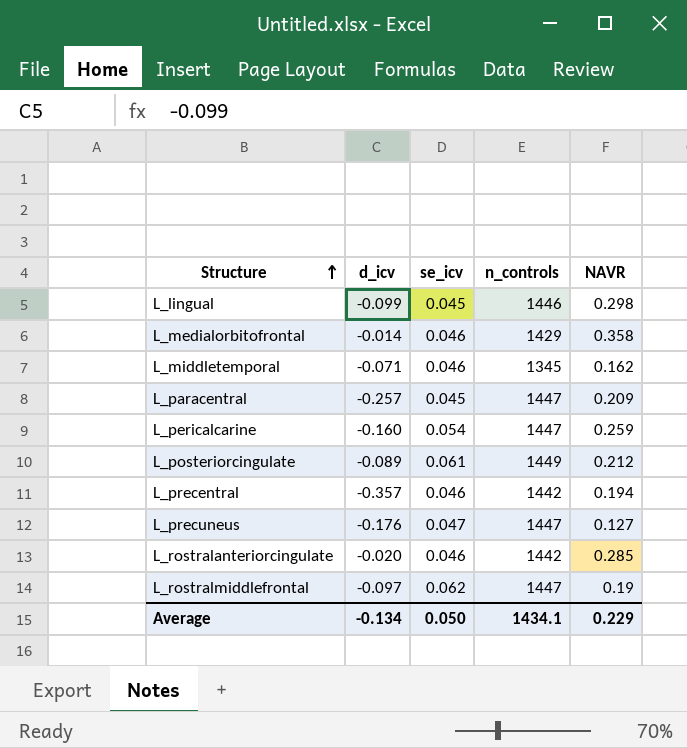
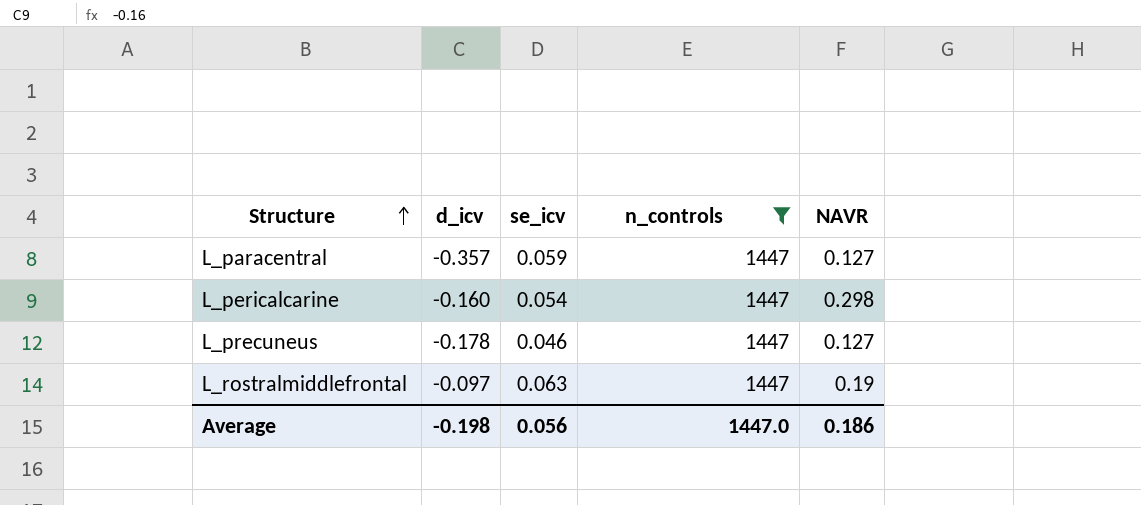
filter: none -> n_controls = 1447
L_paracentral | d_icv: -0.257 -> -0.357
L_paracentral | se_icv: 0.045 -> 0.059
L_paracentral | NAVR: 0.209 -> 0.127
L_pericalcarine | NAVR: 0.259 -> 0.298
L_precuneus | d_icv: -0.176 -> -0.178
L_precuneus | se_icv: 0.047 -> 0.046
L_rostralmiddlefrontal | se_icv: 0.062 -> 0.063
Average | d_icv: -0.134 -> -0.198
Average | se_icv: 0.050 -> 0.056
Average | n_controls: 1434.1 -> 1447.0
Average | NAVR: 0.229 -> 0.186

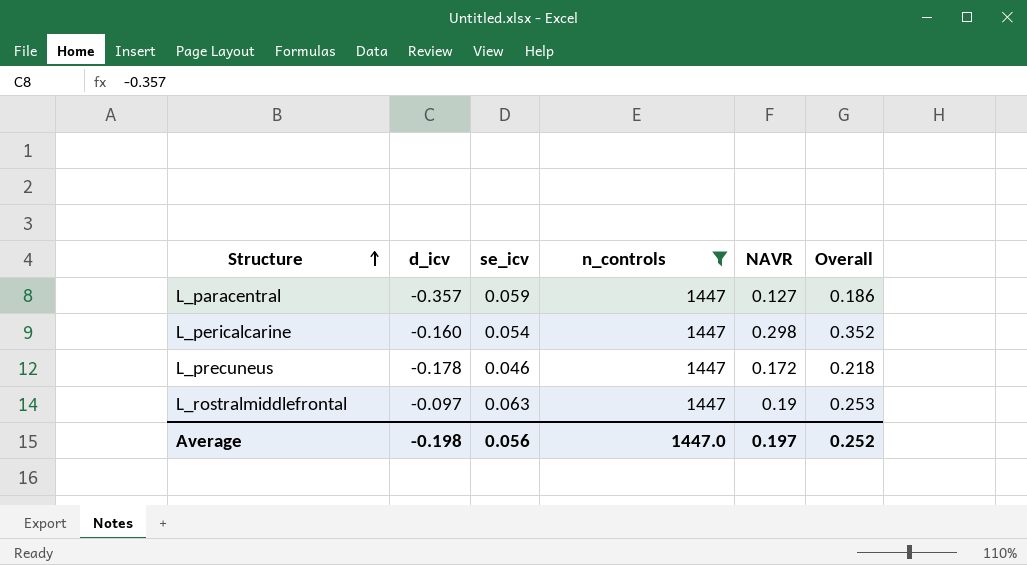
column Overall | formula: none -> [se_icv] + [NAVR]
L_precuneus | NAVR: 0.127 -> 0.172
Average | NAVR: 0.186 -> 0.197

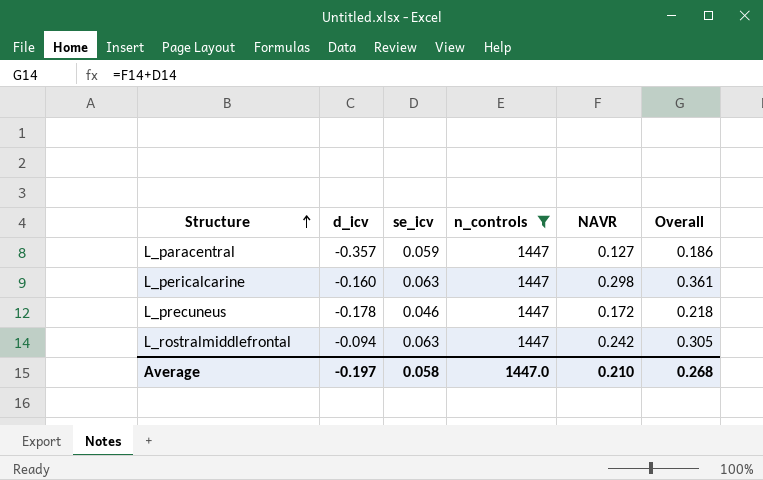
L_pericalcarine | se_icv: 0.054 -> 0.063
L_pericalcarine | Overall: 0.352 -> 0.361
L_rostralmiddlefrontal | d_icv: -0.097 -> -0.094
L_rostralmiddlefrontal | NAVR: 0.19 -> 0.242
L_rostralmiddlefrontal | Overall: 0.253 -> 0.305
Average | d_icv: -0.198 -> -0.197
Average | se_icv: 0.056 -> 0.058
Average | NAVR: 0.197 -> 0.210
Average | Overall: 0.252 -> 0.268

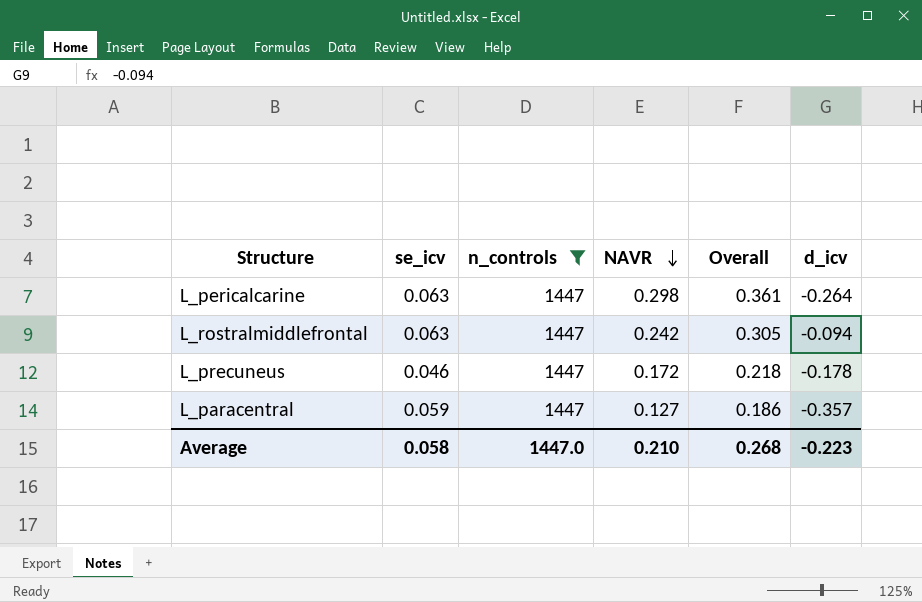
row order: Structure ascending -> NAVR descending
column d_icv | position: 2 -> 6
L_pericalcarine | d_icv: -0.160 -> -0.264
Average | d_icv: -0.197 -> -0.223

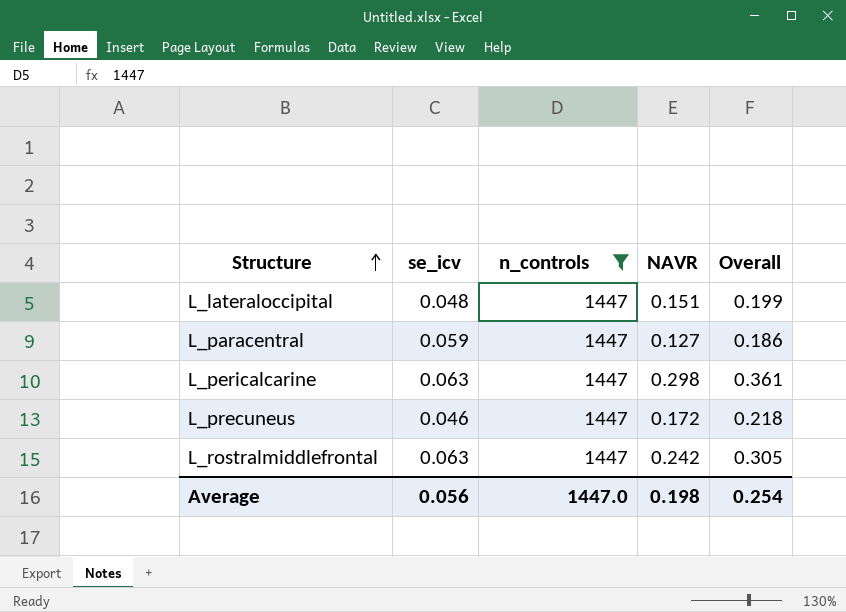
row order: NAVR descending -> Structure ascending
column d_icv | position: 6 -> none
row L_lateraloccipital: none -> 0.048 | 1447 | 0.151 | 0.199
Average | se_icv: 0.058 -> 0.056
Average | NAVR: 0.210 -> 0.198
Average | Overall: 0.268 -> 0.254

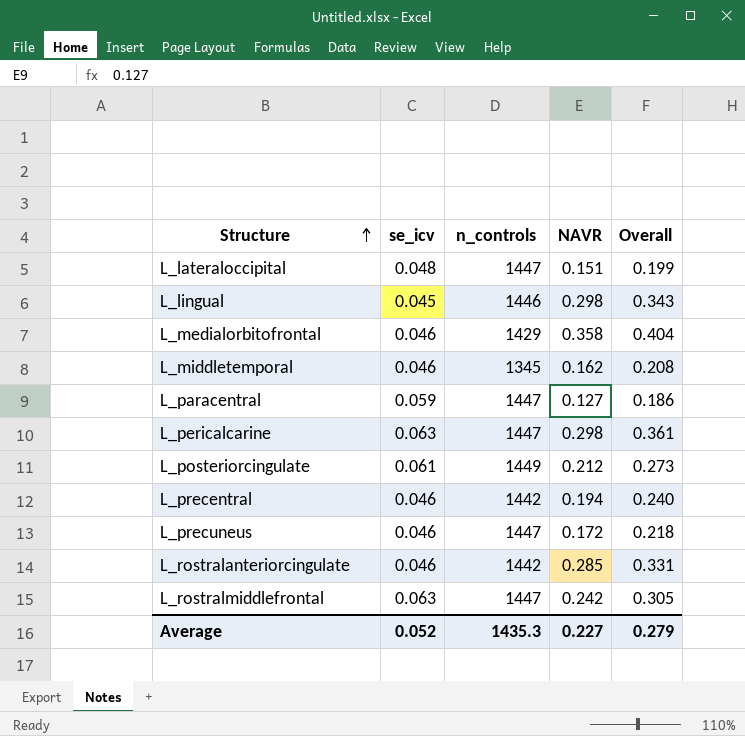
filter: n_controls = 1447 -> none
Average | se_icv: 0.056 -> 0.052
Average | n_controls: 1447.0 -> 1435.3
Average | NAVR: 0.198 -> 0.227
Average | Overall: 0.254 -> 0.279

